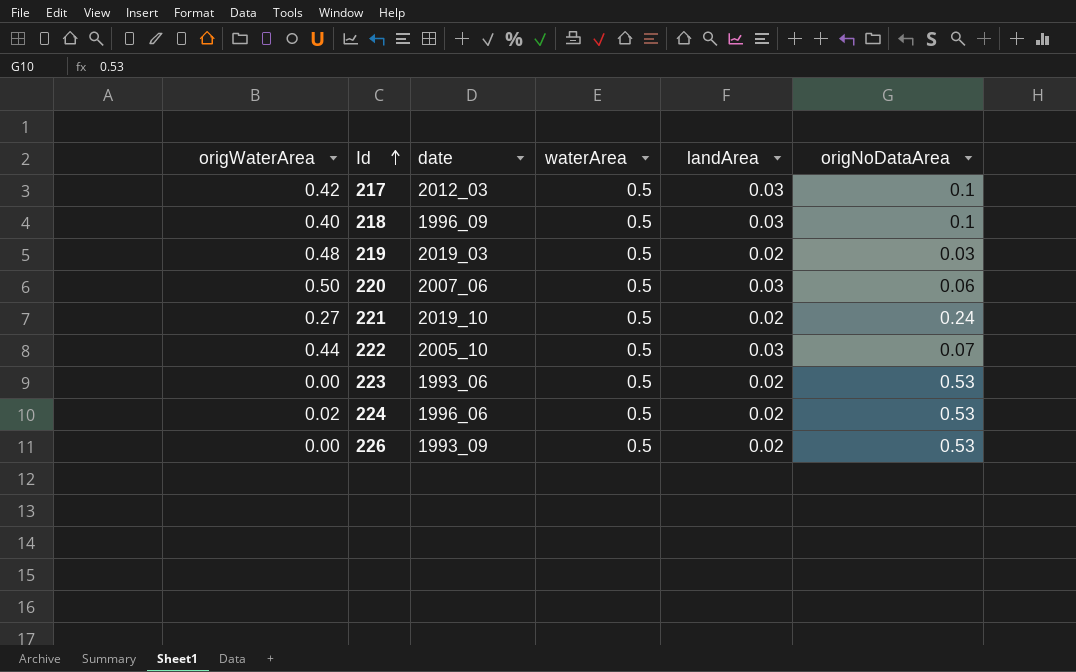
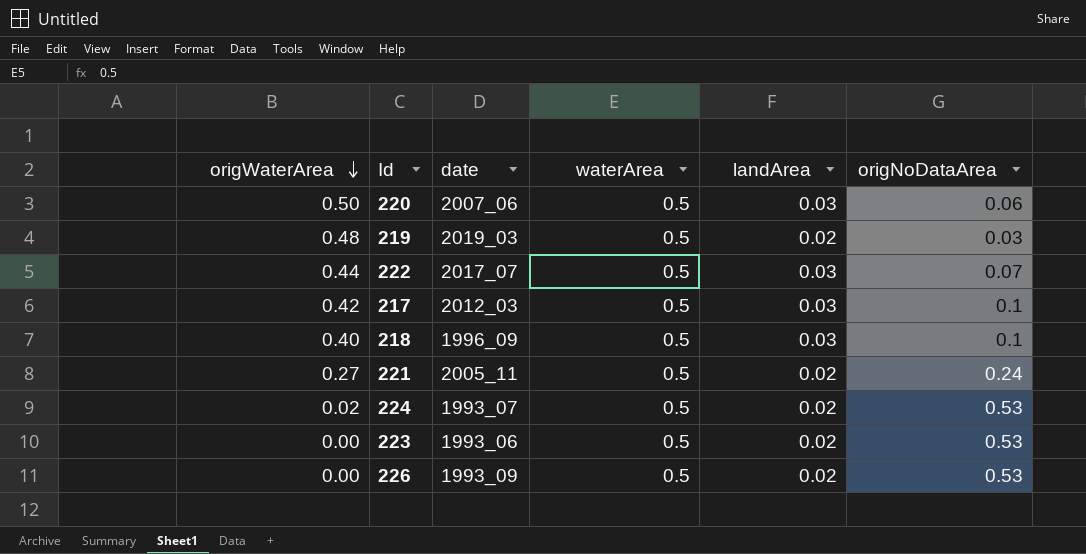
row order: Id ascending -> origWaterArea descending
222 | date: 2005_10 -> 2017_07
221 | date: 2019_10 -> 2005_11
224 | date: 1996_06 -> 1993_07

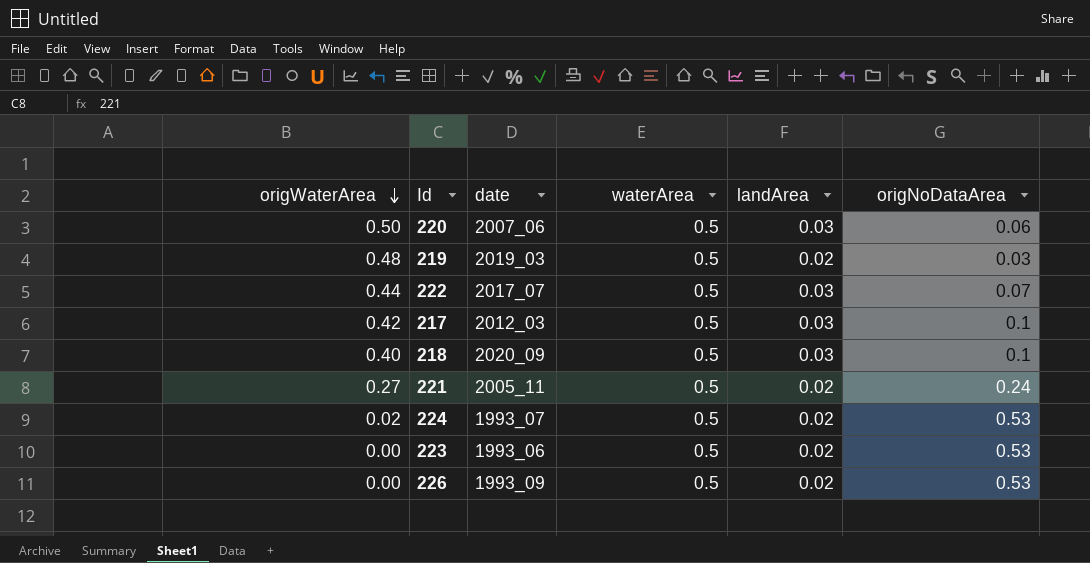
218 | date: 1996_09 -> 2020_09

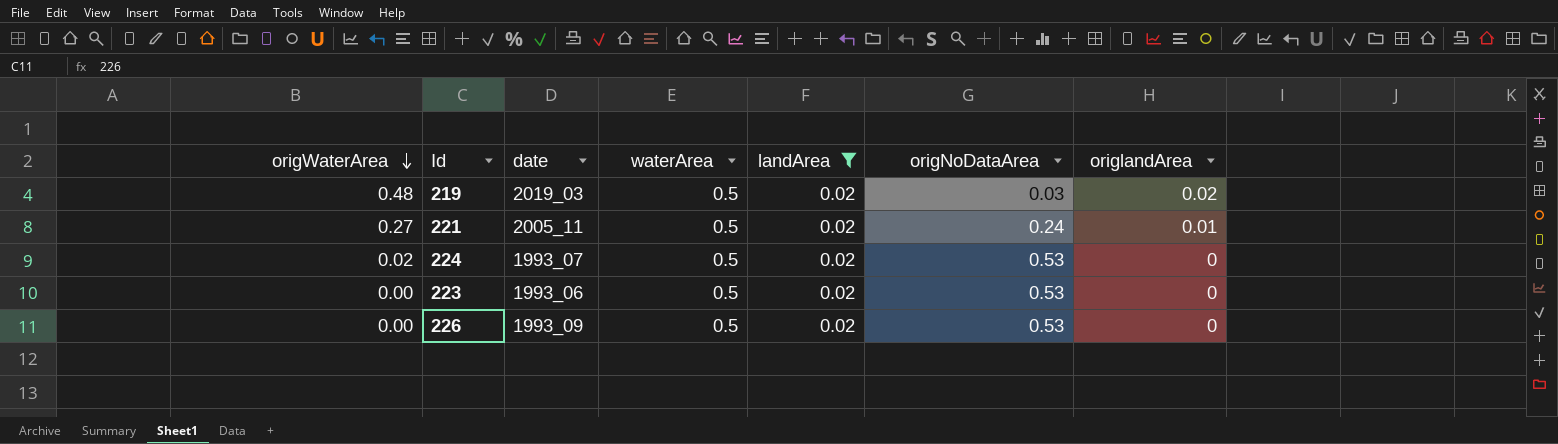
filter: none -> landArea = 0.02
column origlandArea | position: none -> 7

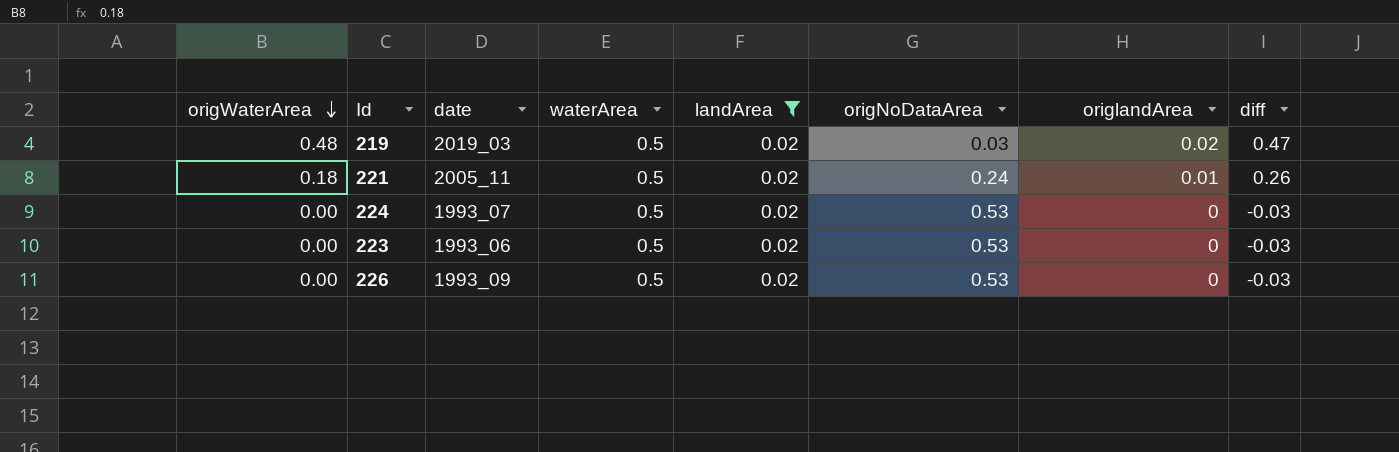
column diff | formula: none -> [waterArea] - [origNoDataArea]
221 | origWaterArea: 0.27 -> 0.18
224 | origWaterArea: 0.02 -> 0.00

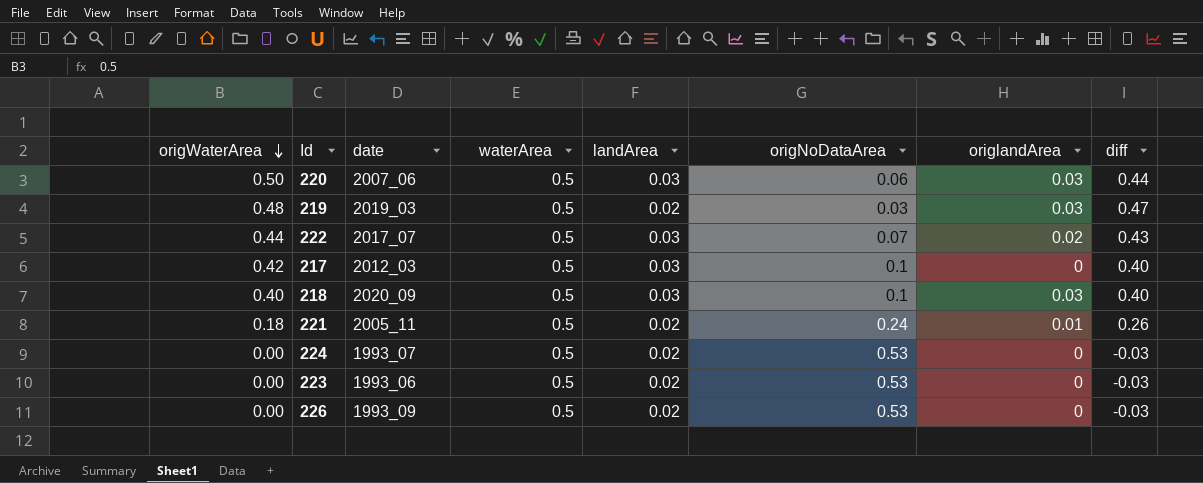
filter: landArea = 0.02 -> none
219 | origlandArea: 0.02 -> 0.03

